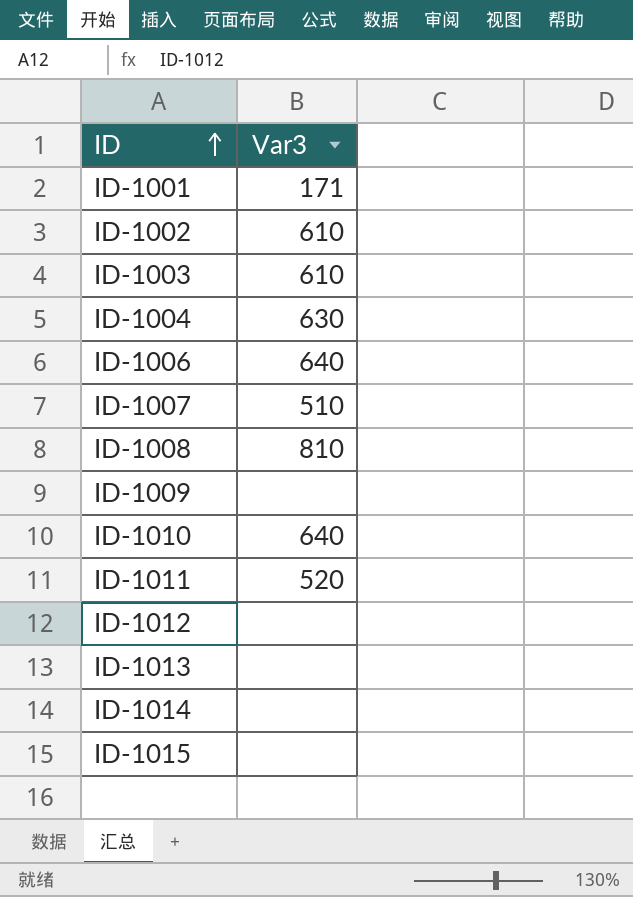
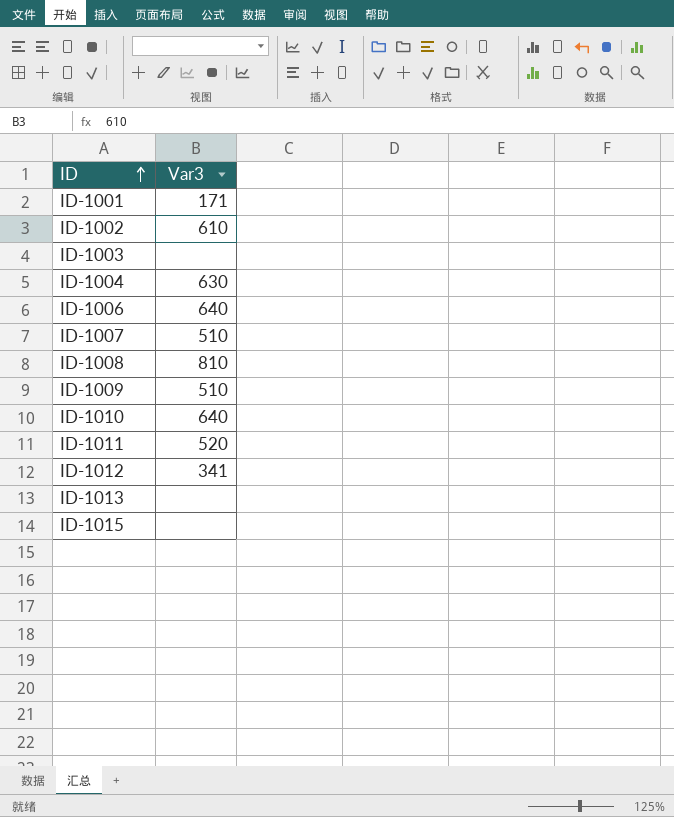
row ID-1014: none -> none
ID-1003 | Var3: 610 -> none
ID-1009 | Var3: none -> 510
ID-1012 | Var3: none -> 341

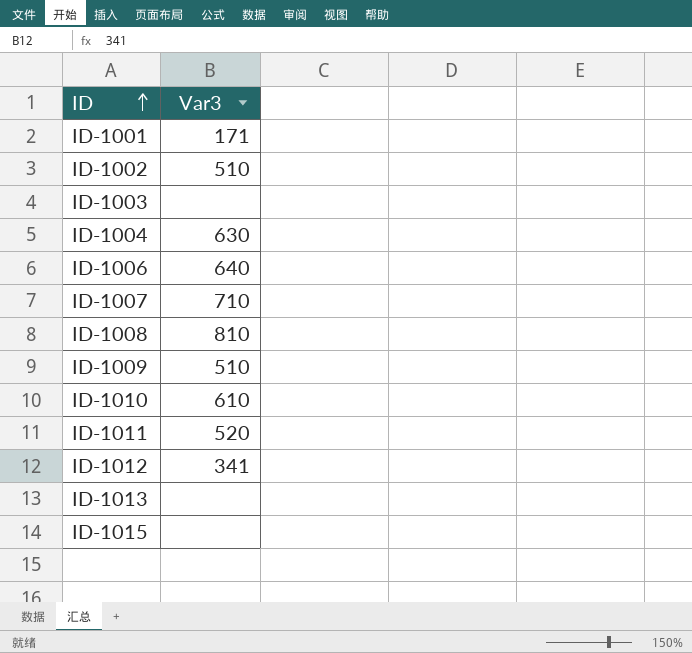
ID-1002 | Var3: 610 -> 510
ID-1007 | Var3: 510 -> 710
ID-1010 | Var3: 640 -> 610

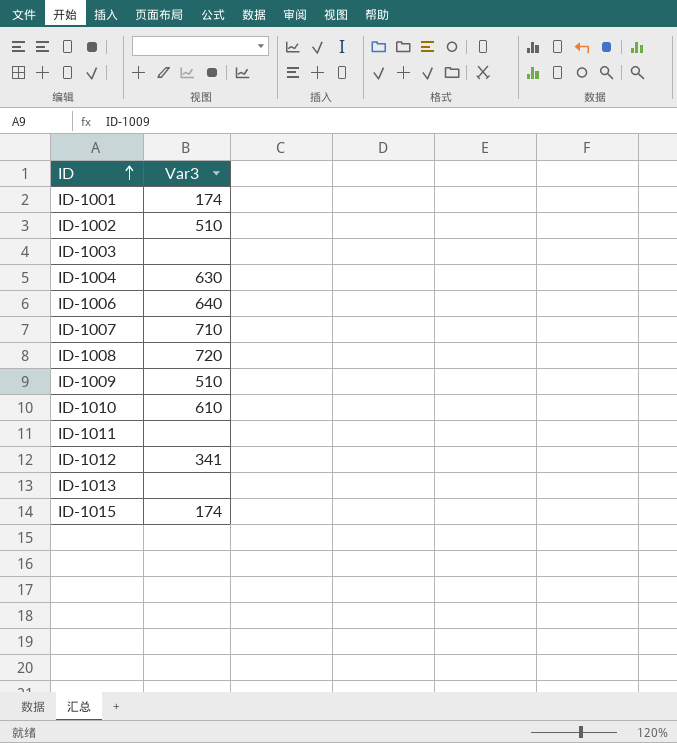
ID-1001 | Var3: 171 -> 174
ID-1008 | Var3: 810 -> 720
ID-1011 | Var3: 520 -> none
ID-1015 | Var3: none -> 174

